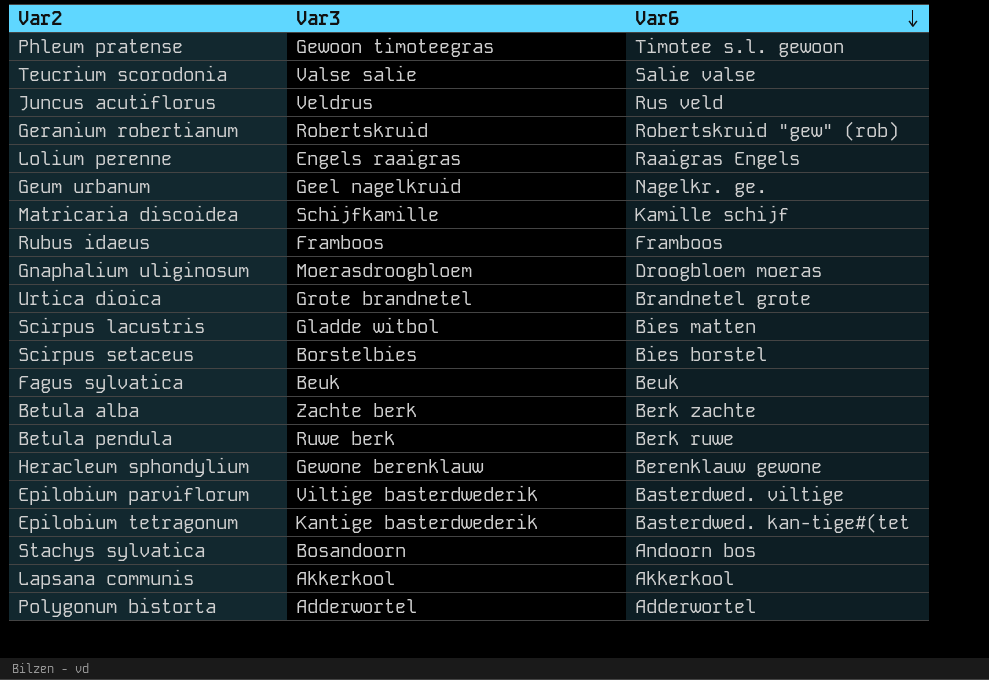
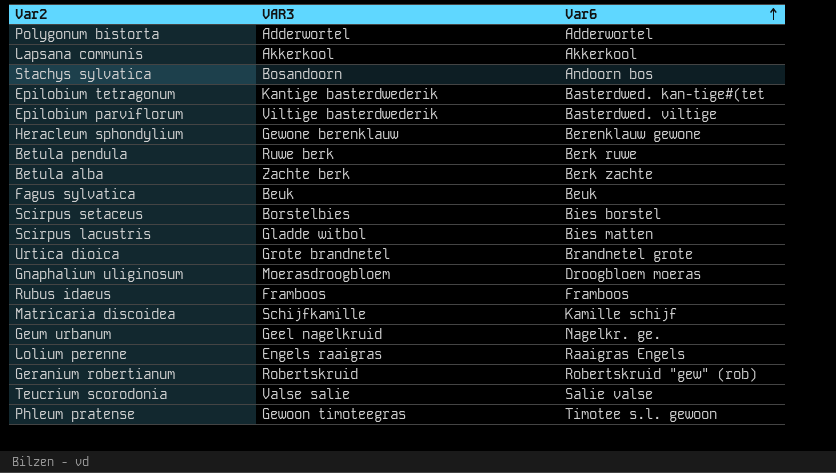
row order: Var6 descending -> Var6 ascending
column name: Var3 -> VAR3
row Juncus acutiflorus: Veldrus | Rus veld -> none

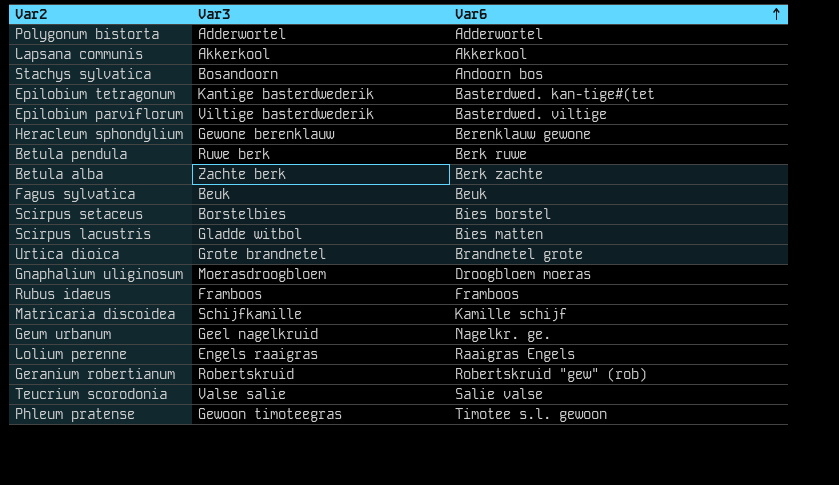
column name: VAR3 -> Var3

